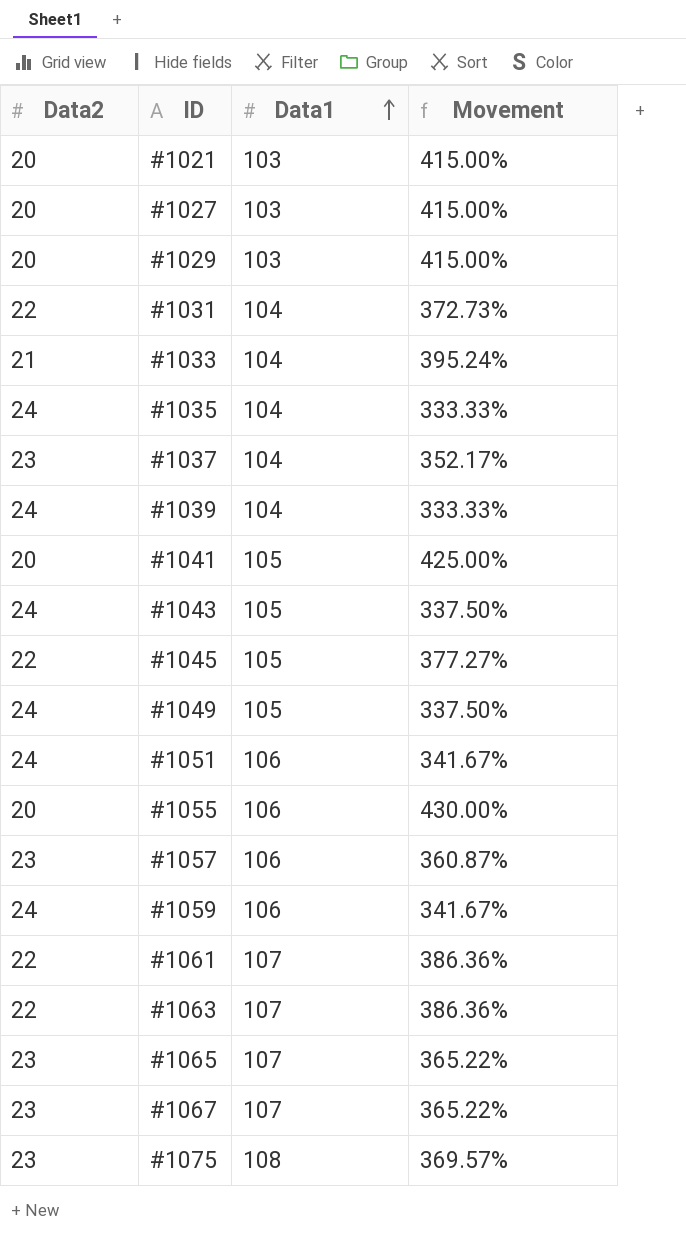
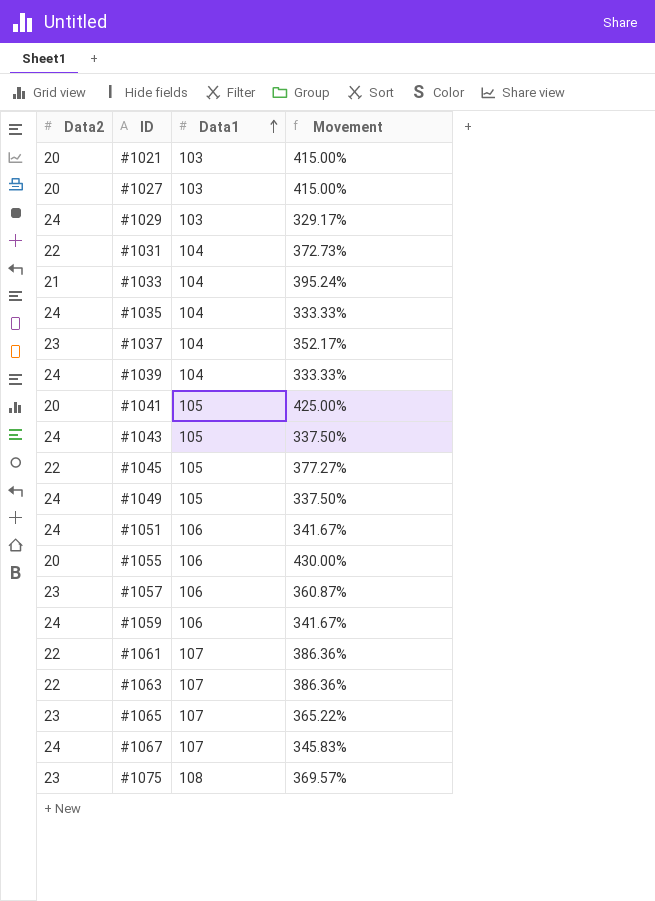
#1029 | Data2: 20 -> 24
#1029 | Movement: 415.00% -> 329.17%
#1067 | Data2: 23 -> 24
#1067 | Movement: 365.22% -> 345.83%

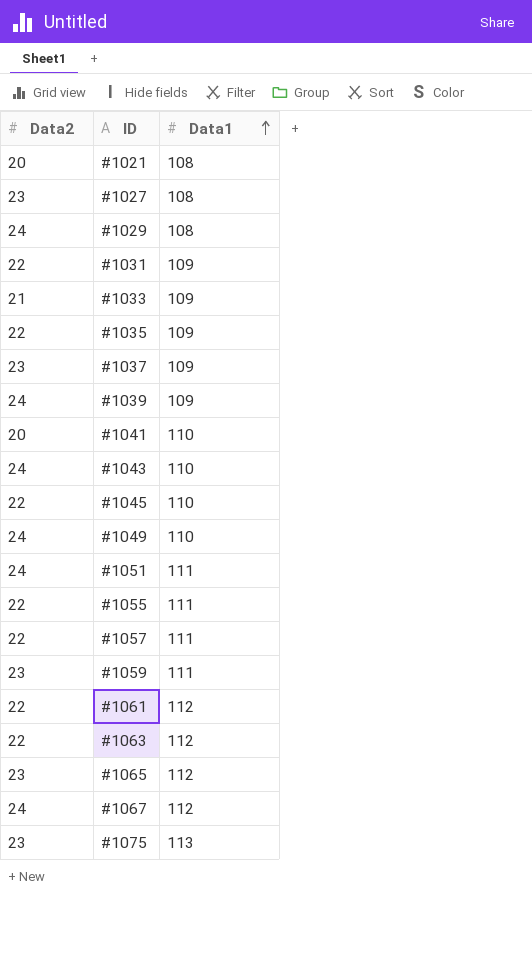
column Movement | formula: ([Data1] - [Data2]) / [Data2] -> none
#1021 | Data1: 103 -> 108
#1027 | Data2: 20 -> 23
#1027 | Data1: 103 -> 108
#1029 | Data1: 103 -> 108
#1031 | Data1: 104 -> 109
#1033 | Data1: 104 -> 109
#1035 | Data2: 24 -> 22
#1035 | Data1: 104 -> 109
#1037 | Data1: 104 -> 109
#1039 | Data1: 104 -> 109
#1041 | Data1: 105 -> 110
#1043 | Data1: 105 -> 110
#1045 | Data1: 105 -> 110
#1049 | Data1: 105 -> 110
#1051 | Data1: 106 -> 111
#1055 | Data2: 20 -> 22
#1055 | Data1: 106 -> 111
#1057 | Data2: 23 -> 22
#1057 | Data1: 106 -> 111
#1059 | Data2: 24 -> 23
#1059 | Data1: 106 -> 111
#1061 | Data1: 107 -> 112
#1063 | Data1: 107 -> 112
#1065 | Data1: 107 -> 112
#1067 | Data1: 107 -> 112
#1075 | Data1: 108 -> 113

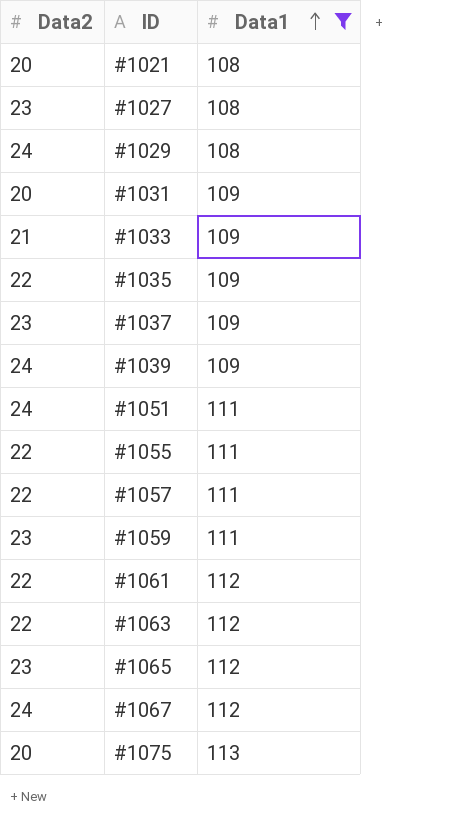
filter: none -> Data1 != 110
#1031 | Data2: 22 -> 20
#1075 | Data2: 23 -> 20

